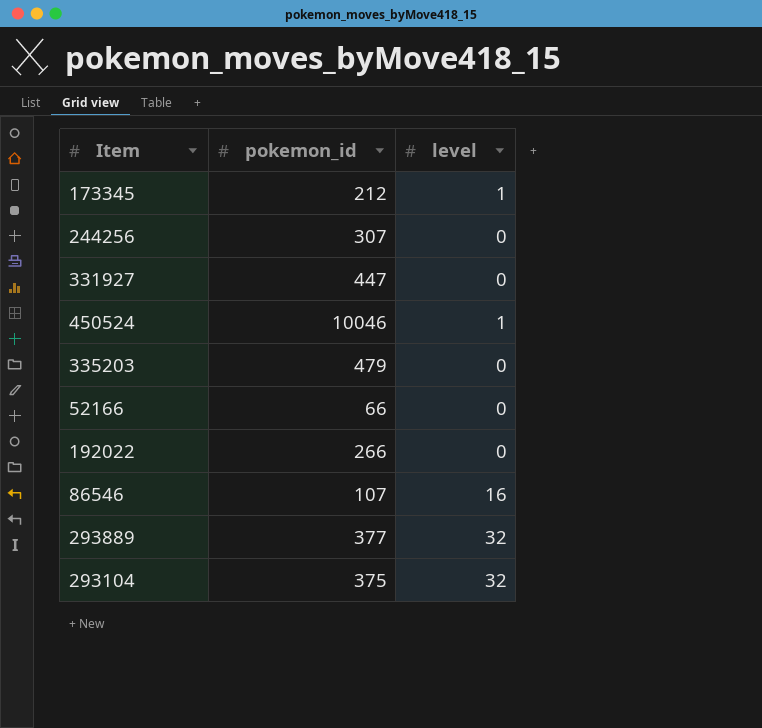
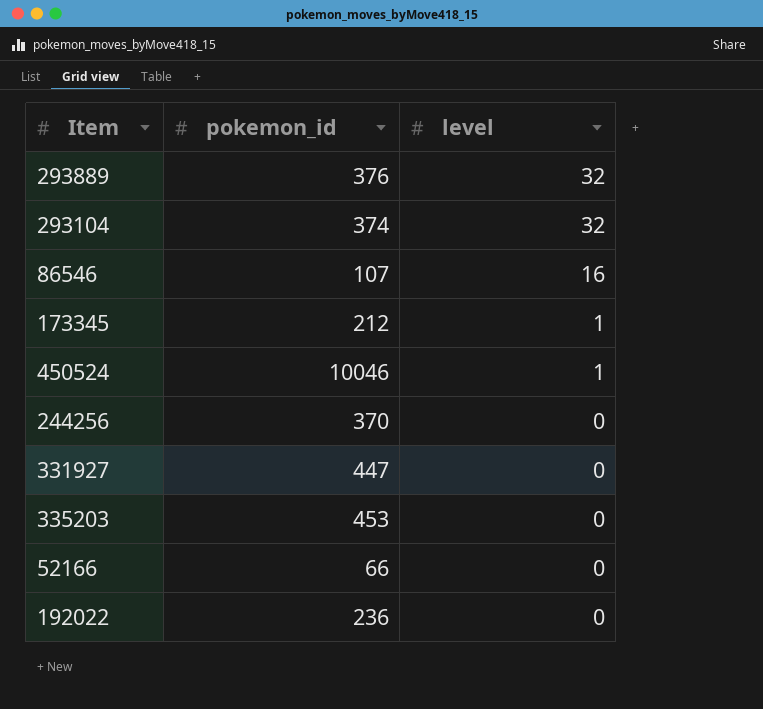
row order: none -> level descending
293889 | pokemon_id: 377 -> 376
293104 | pokemon_id: 375 -> 374
244256 | pokemon_id: 307 -> 370
335203 | pokemon_id: 479 -> 453
192022 | pokemon_id: 266 -> 236

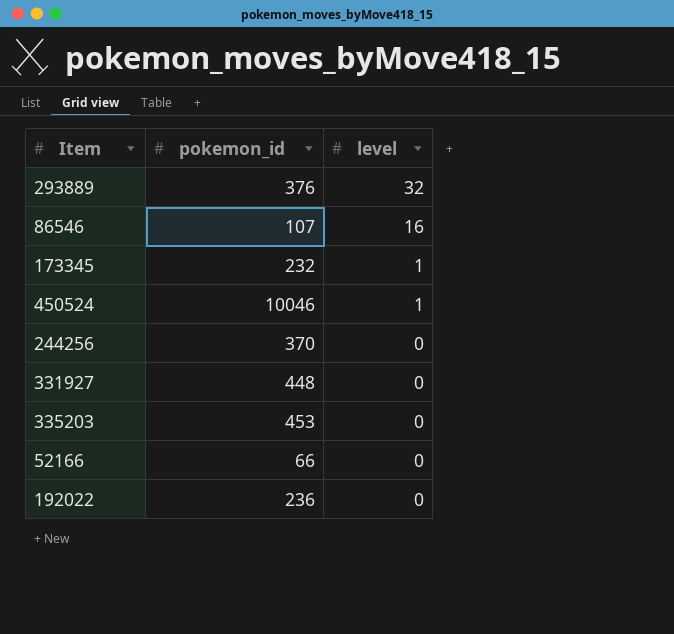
row 293104: 374 | 32 -> none
173345 | pokemon_id: 212 -> 232
331927 | pokemon_id: 447 -> 448

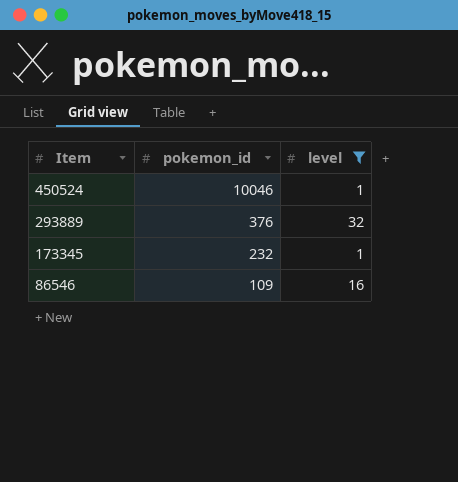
filter: none -> level != 0
row order: level descending -> Item descending
86546 | pokemon_id: 107 -> 109

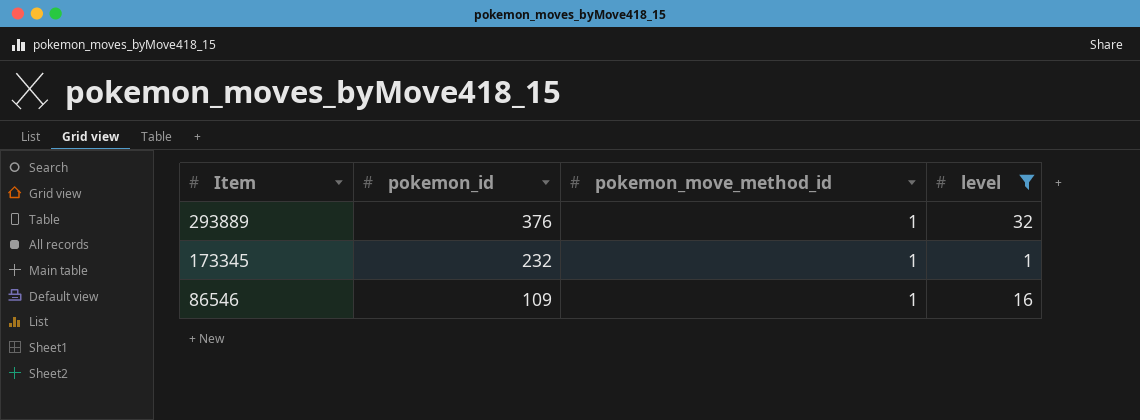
column pokemon_move_method_id | position: none -> 3
row 450524: 10046 | 1 -> none

